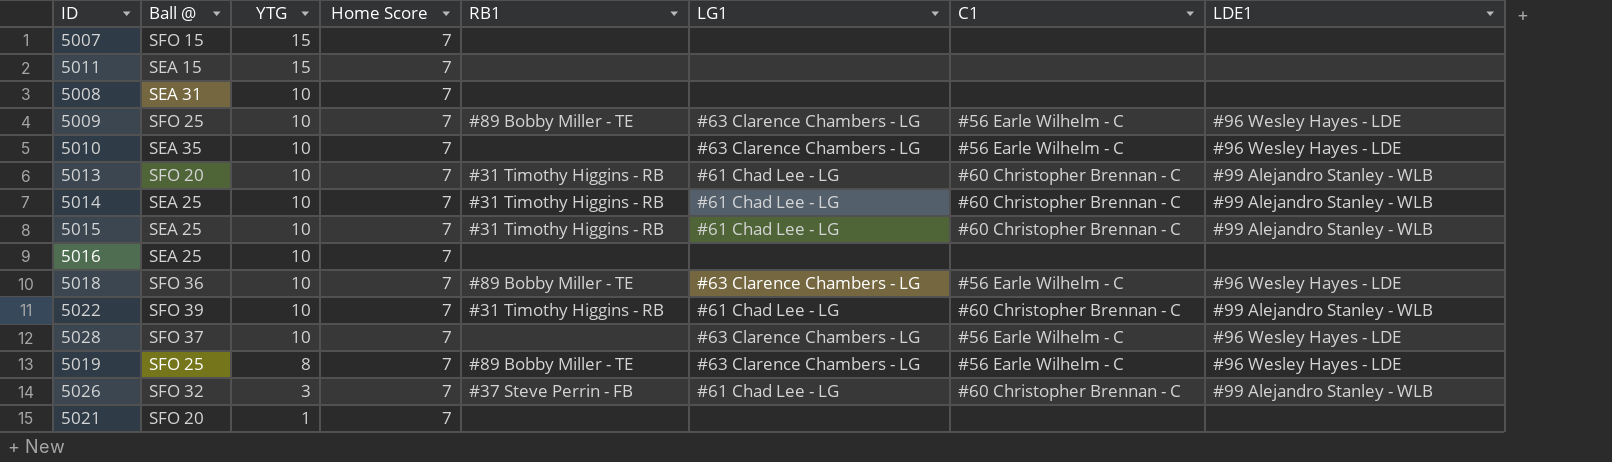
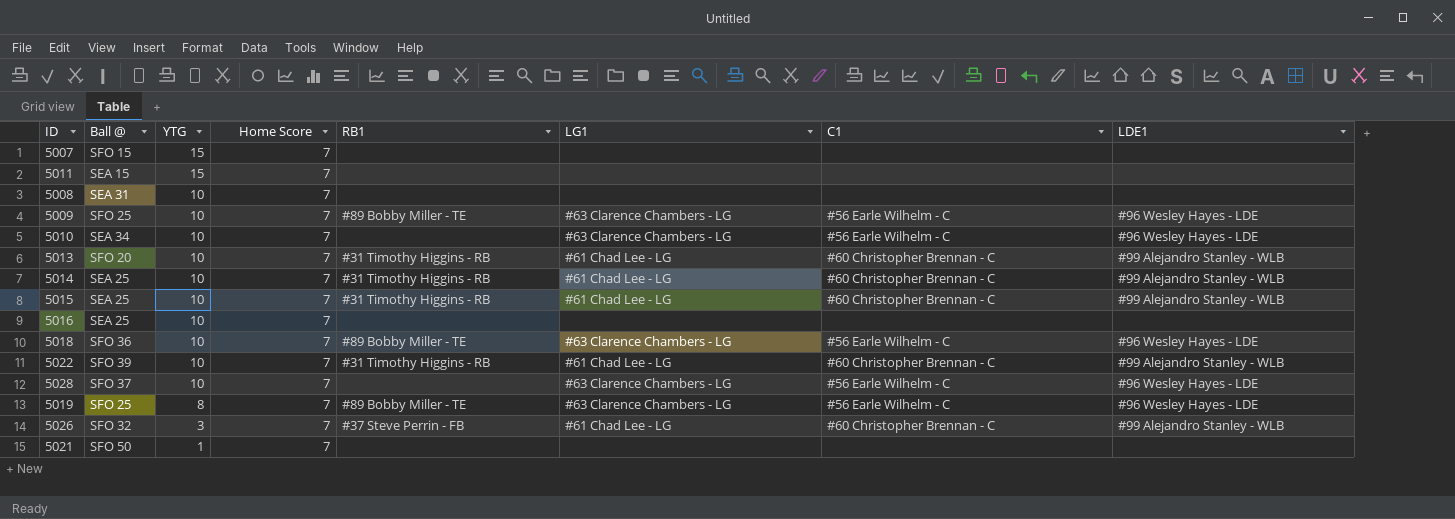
5010 | Ball @: SEA 35 -> SEA 34
5021 | Ball @: SFO 20 -> SFO 50

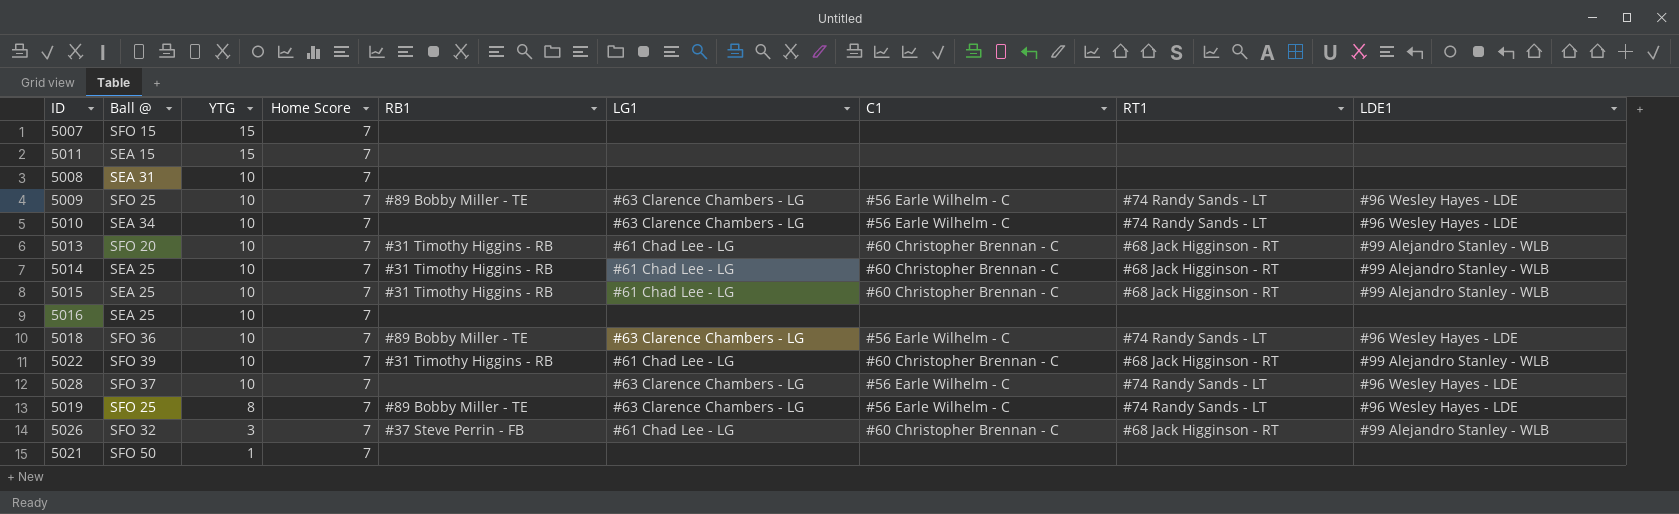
column RT1 | position: none -> 8

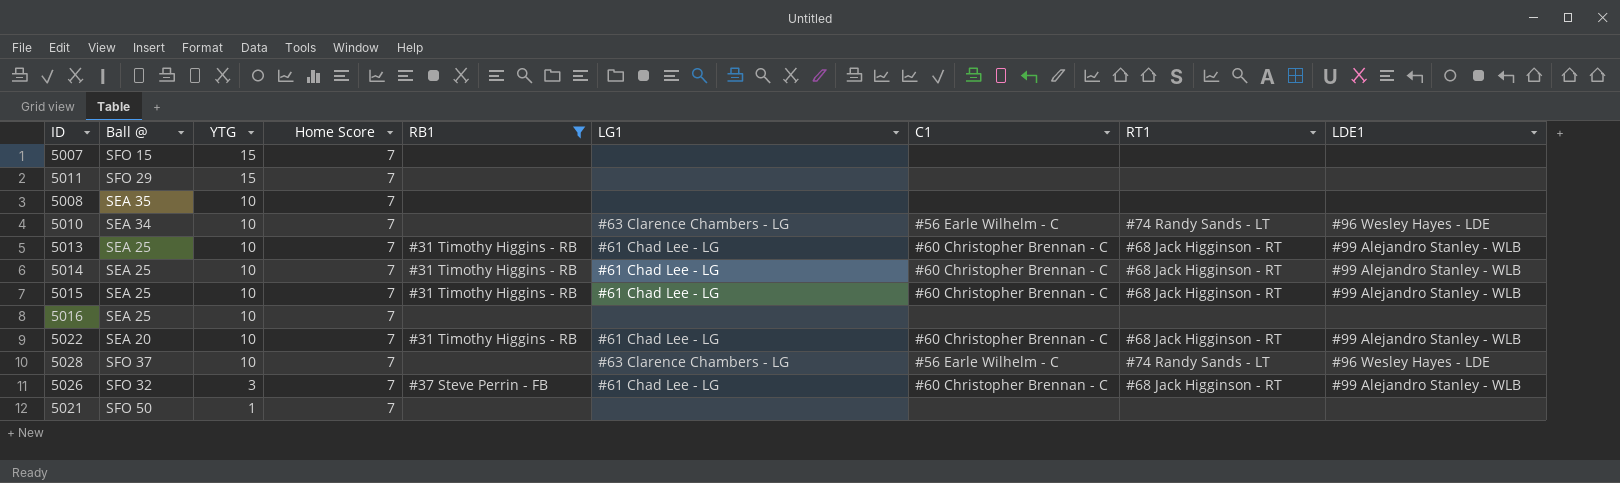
filter: none -> RB1 != #89 Bobby Miller - TE
5011 | Ball @: SEA 15 -> SFO 29
5008 | Ball @: SEA 31 -> SEA 35
5013 | Ball @: SFO 20 -> SEA 25
5022 | Ball @: SFO 39 -> SEA 20

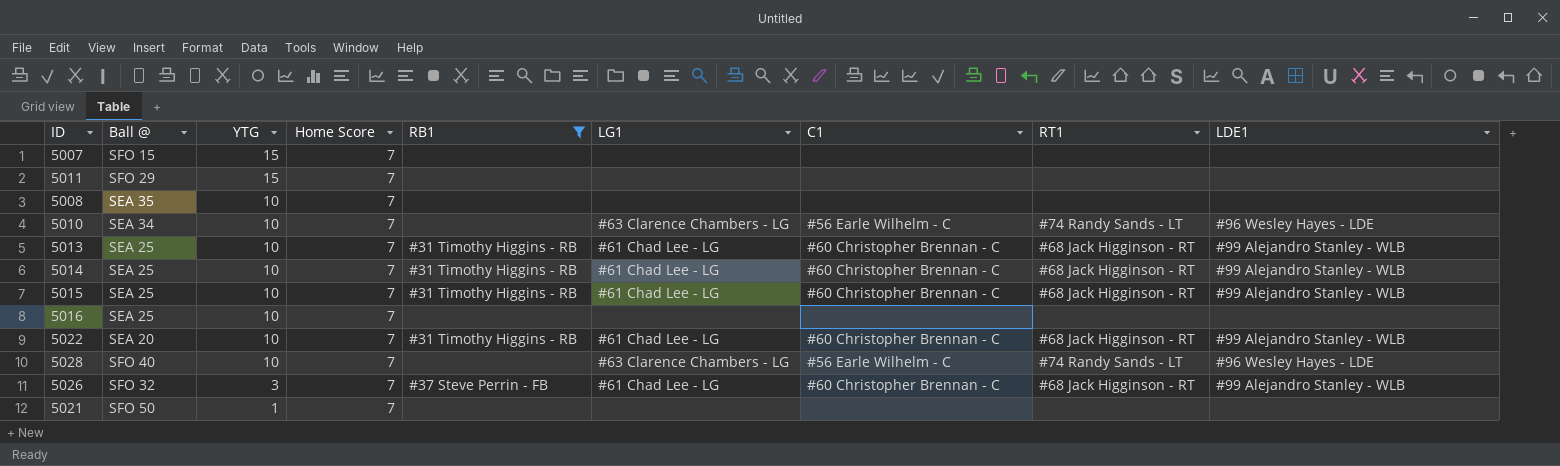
5028 | Ball @: SFO 37 -> SFO 40

